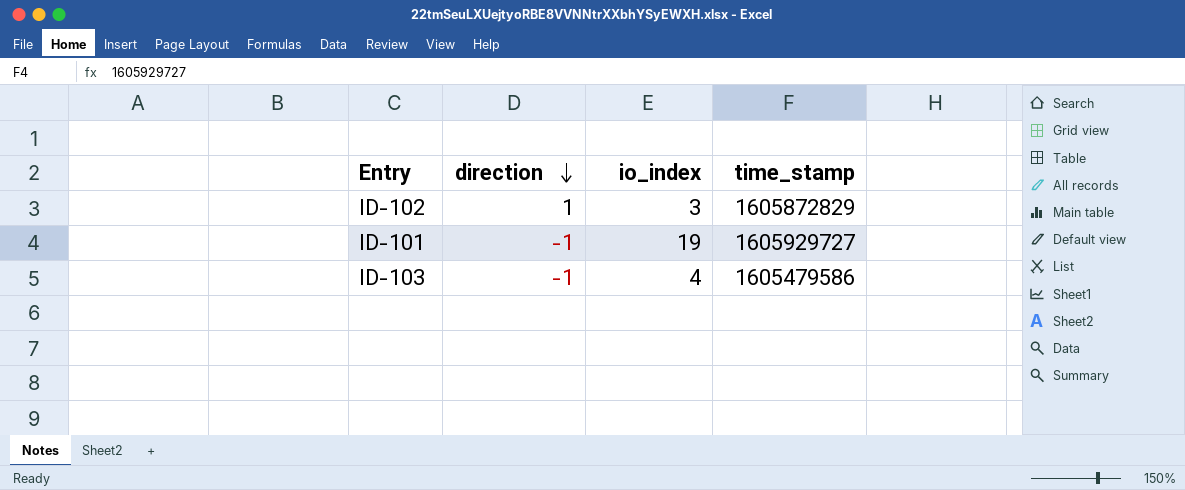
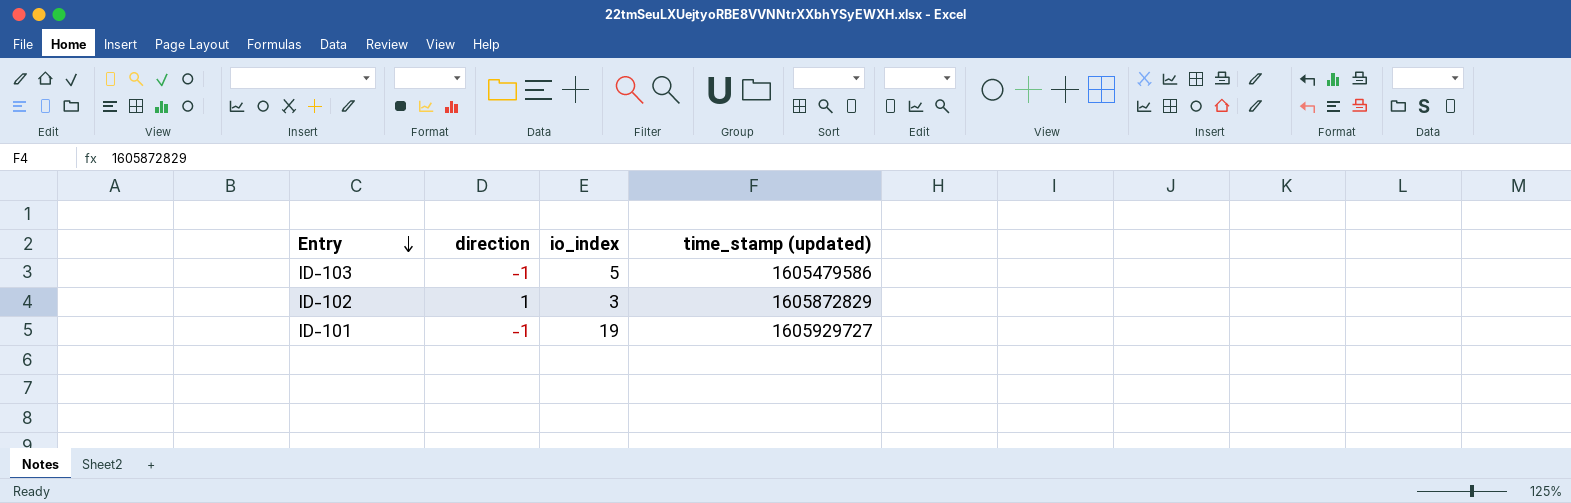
row order: direction descending -> Entry descending
column name: time_stamp -> time_stamp (updated)
ID-103 | io_index: 4 -> 5

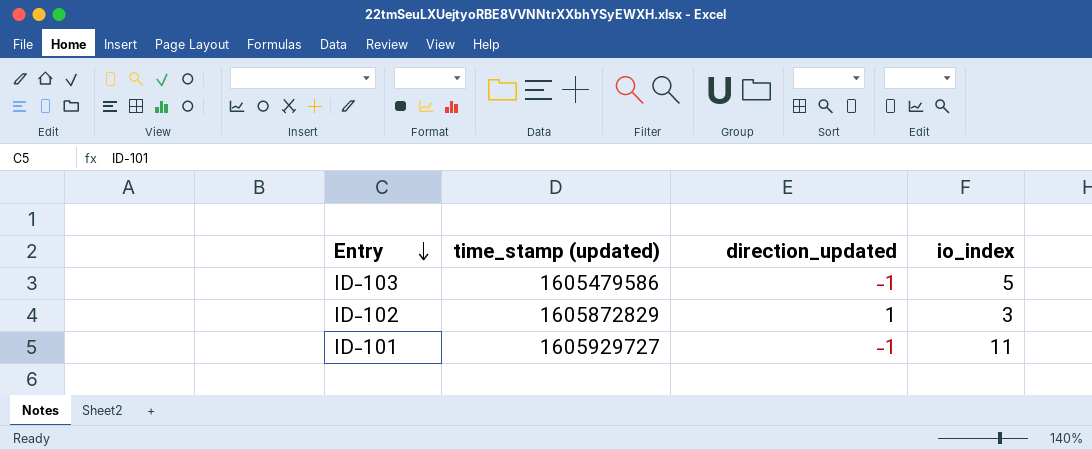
column time_stamp (updated) | position: 4 -> 2
column name: direction -> direction_updated
ID-101 | io_index: 19 -> 11

